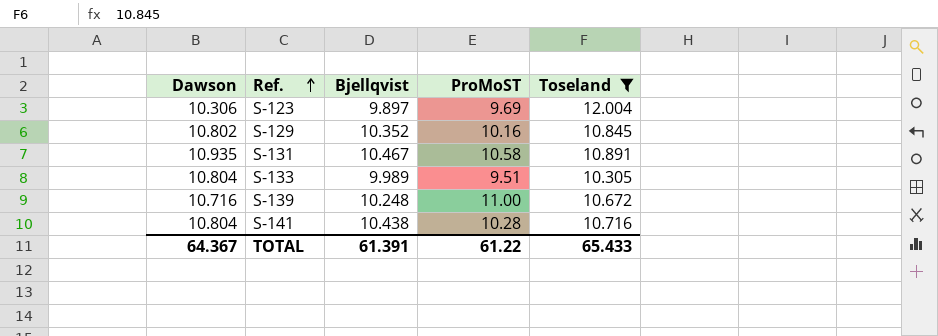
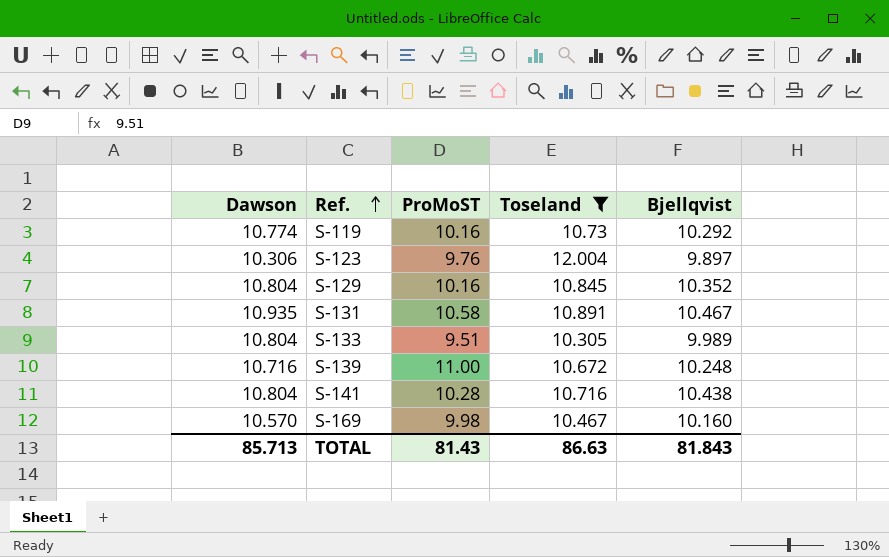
column Bjellqvist | position: 3 -> 5
row S-119: none -> 10.774 | 10.16 | 10.73 | 10.292
S-123 | ProMoST: 9.69 -> 9.76
S-129 | Dawson: 10.802 -> 10.804
row S-169: none -> 10.570 | 9.98 | 10.467 | 10.160
TOTAL | Dawson: 64.367 -> 85.713
TOTAL | ProMoST: 61.22 -> 81.43
TOTAL | Toseland: 65.433 -> 86.63
TOTAL | Bjellqvist: 61.391 -> 81.843

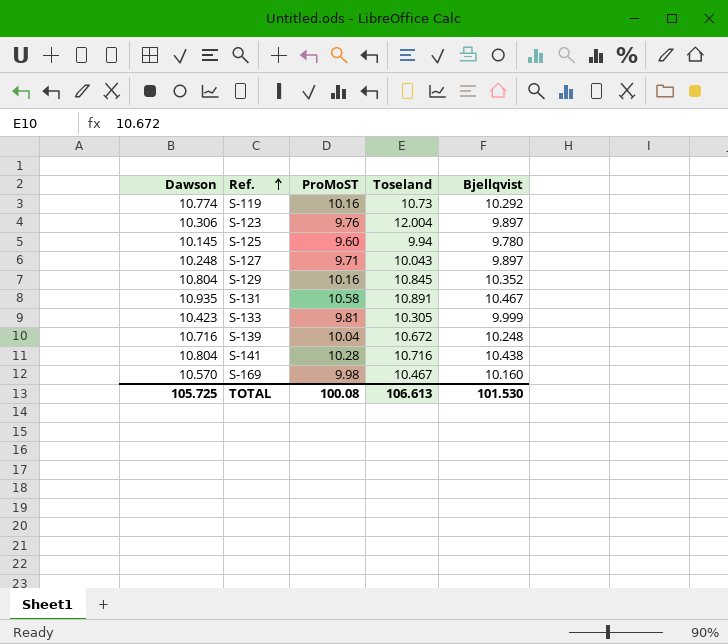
filter: Toseland >= 10.305 -> none
S-133 | Dawson: 10.804 -> 10.423
S-133 | ProMoST: 9.51 -> 9.81
S-133 | Bjellqvist: 9.989 -> 9.999
S-139 | ProMoST: 11.00 -> 10.04
TOTAL | Dawson: 85.713 -> 105.725
TOTAL | ProMoST: 81.43 -> 100.08
TOTAL | Toseland: 86.63 -> 106.613
TOTAL | Bjellqvist: 81.843 -> 101.530

